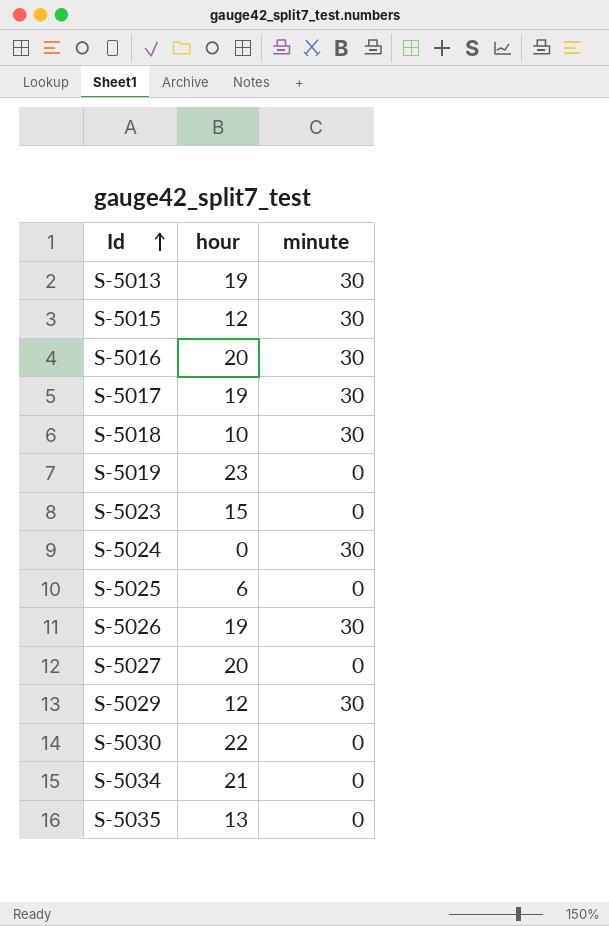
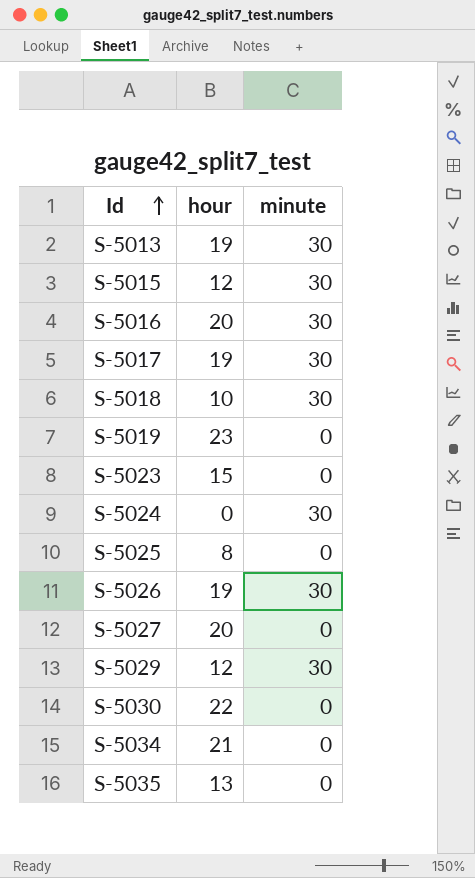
S-5025 | hour: 6 -> 8

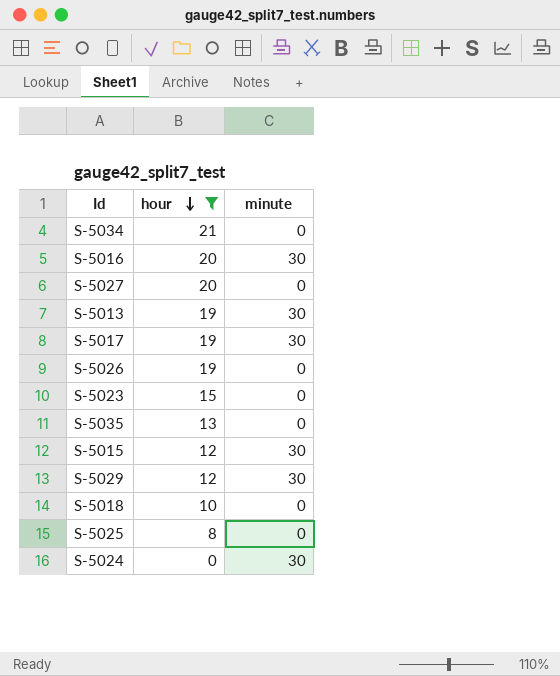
filter: none -> hour <= 21
row order: Id ascending -> hour descending
S-5026 | minute: 30 -> 0
S-5018 | minute: 30 -> 0

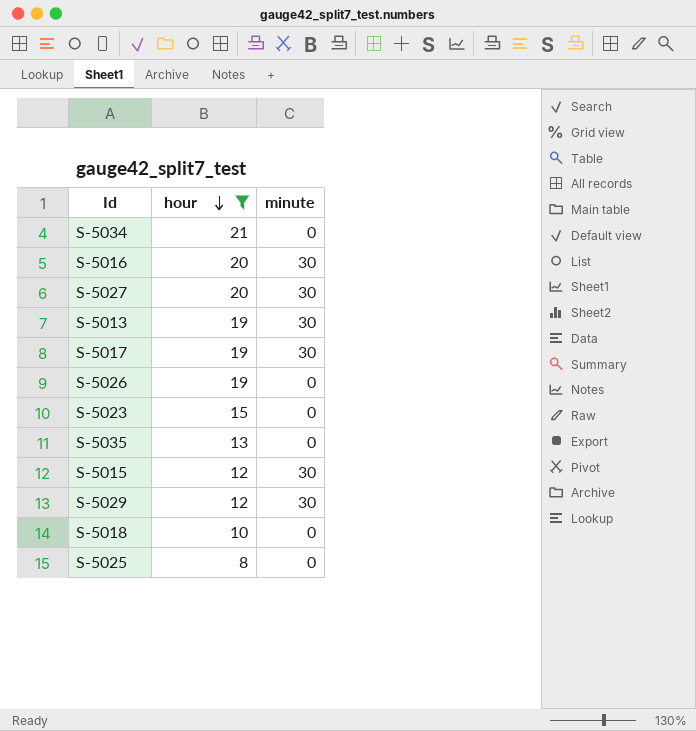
row S-5024: 0 | 30 -> none
S-5027 | minute: 0 -> 30

